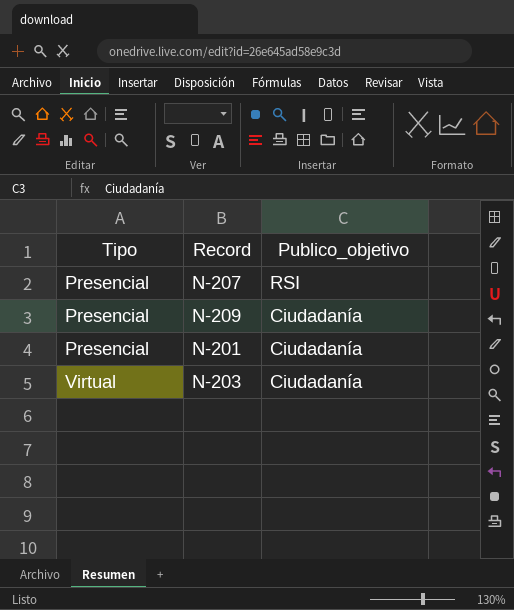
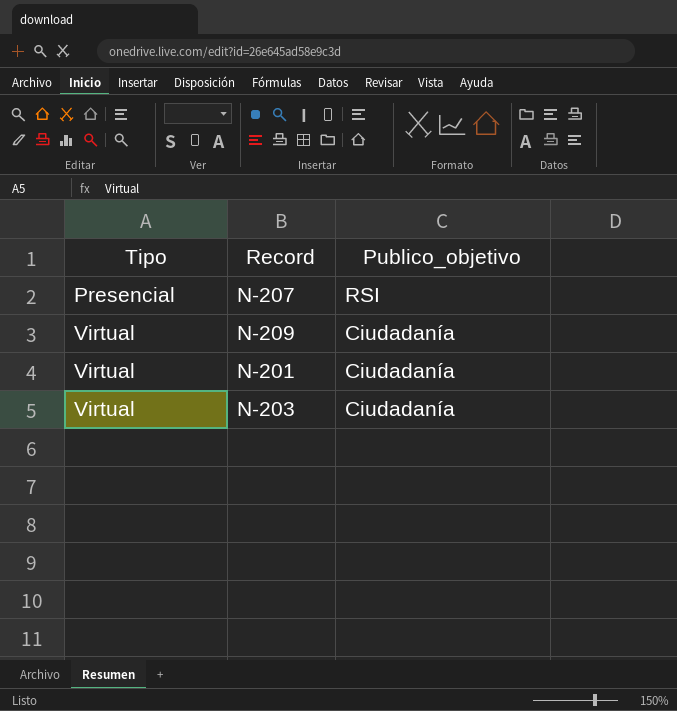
N-209 | Tipo: Presencial -> Virtual
N-201 | Tipo: Presencial -> Virtual

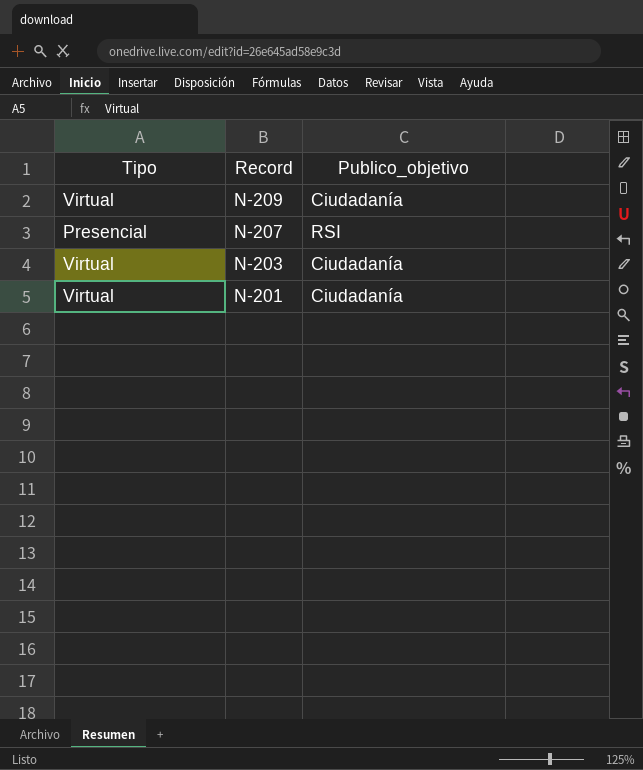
row order: Tipo ascending -> Record descending

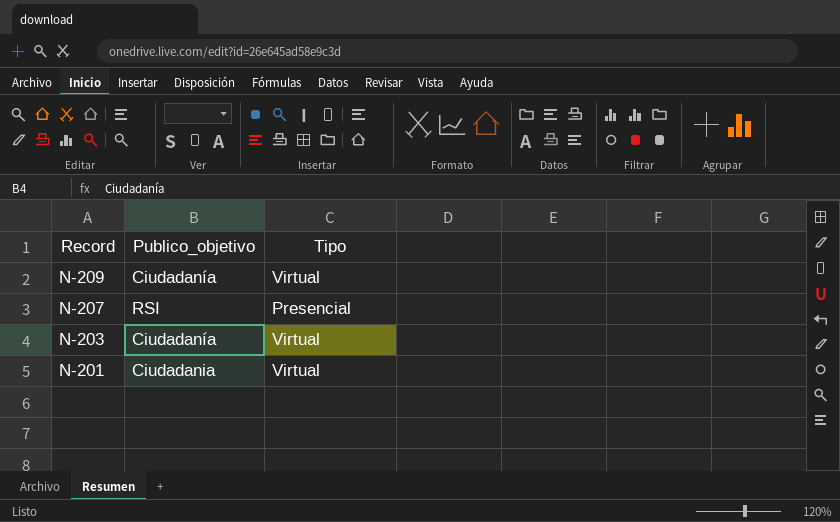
column Tipo | position: 1 -> 3
N-201 | Publico_objetivo: Ciudadanía -> Ciudadania

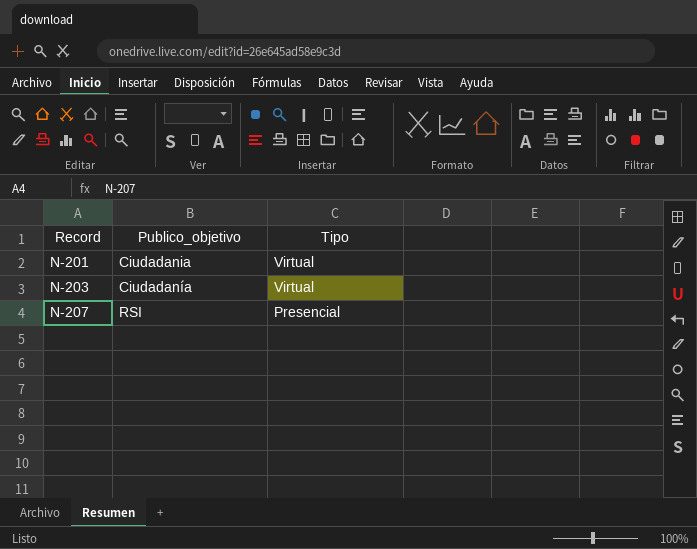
row order: Record descending -> Record ascending
row N-209: Ciudadanía | Virtual -> none

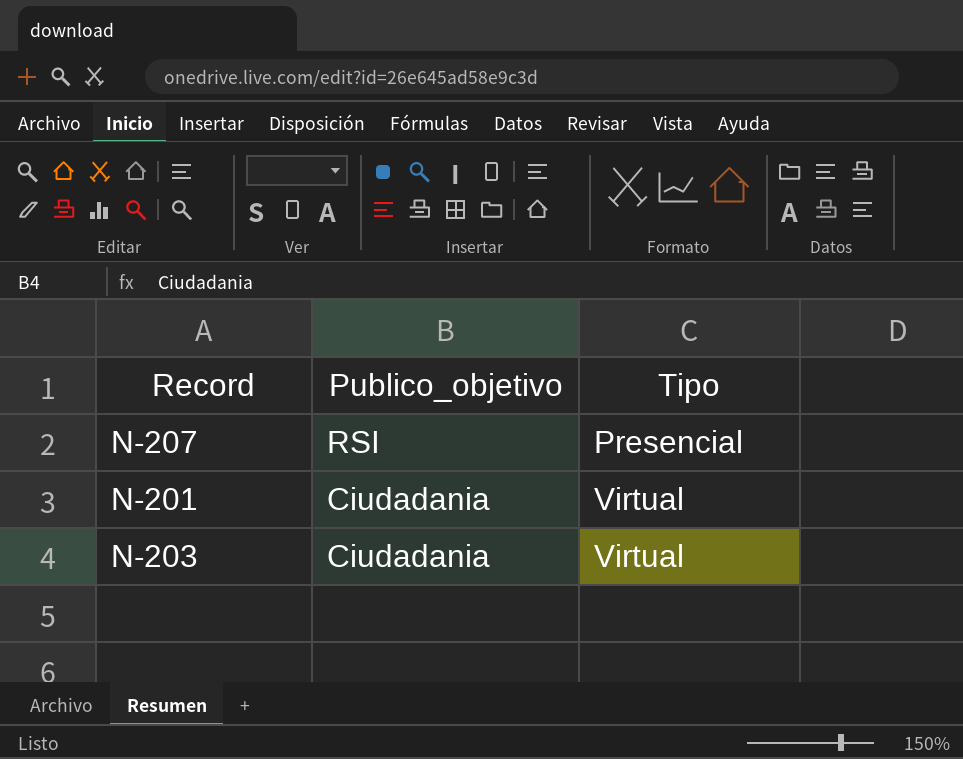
row order: Record ascending -> Publico_objetivo descending
N-203 | Publico_objetivo: Ciudadanía -> Ciudadania

